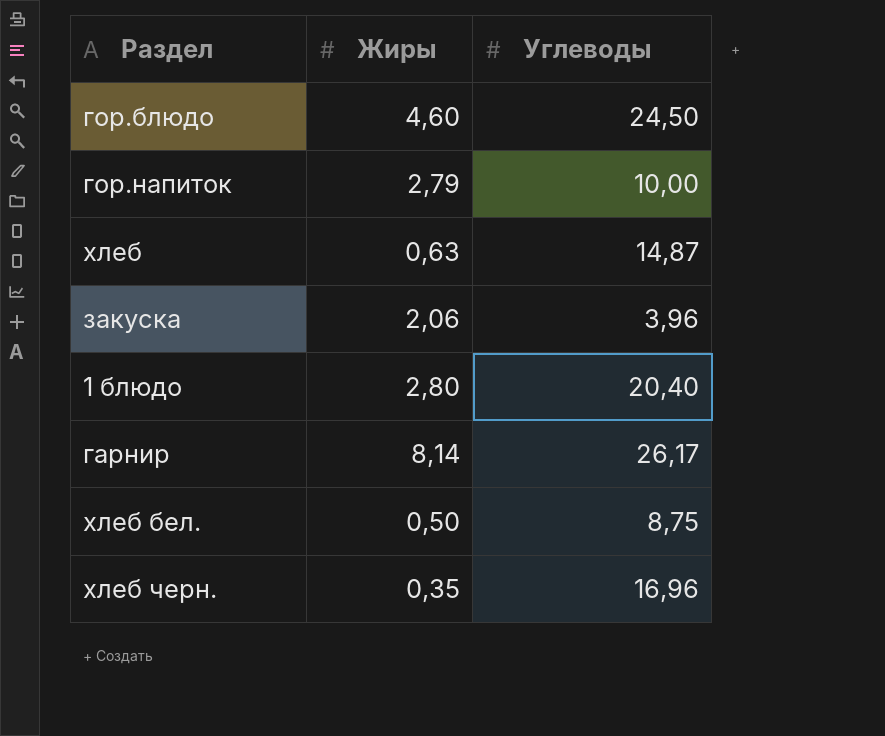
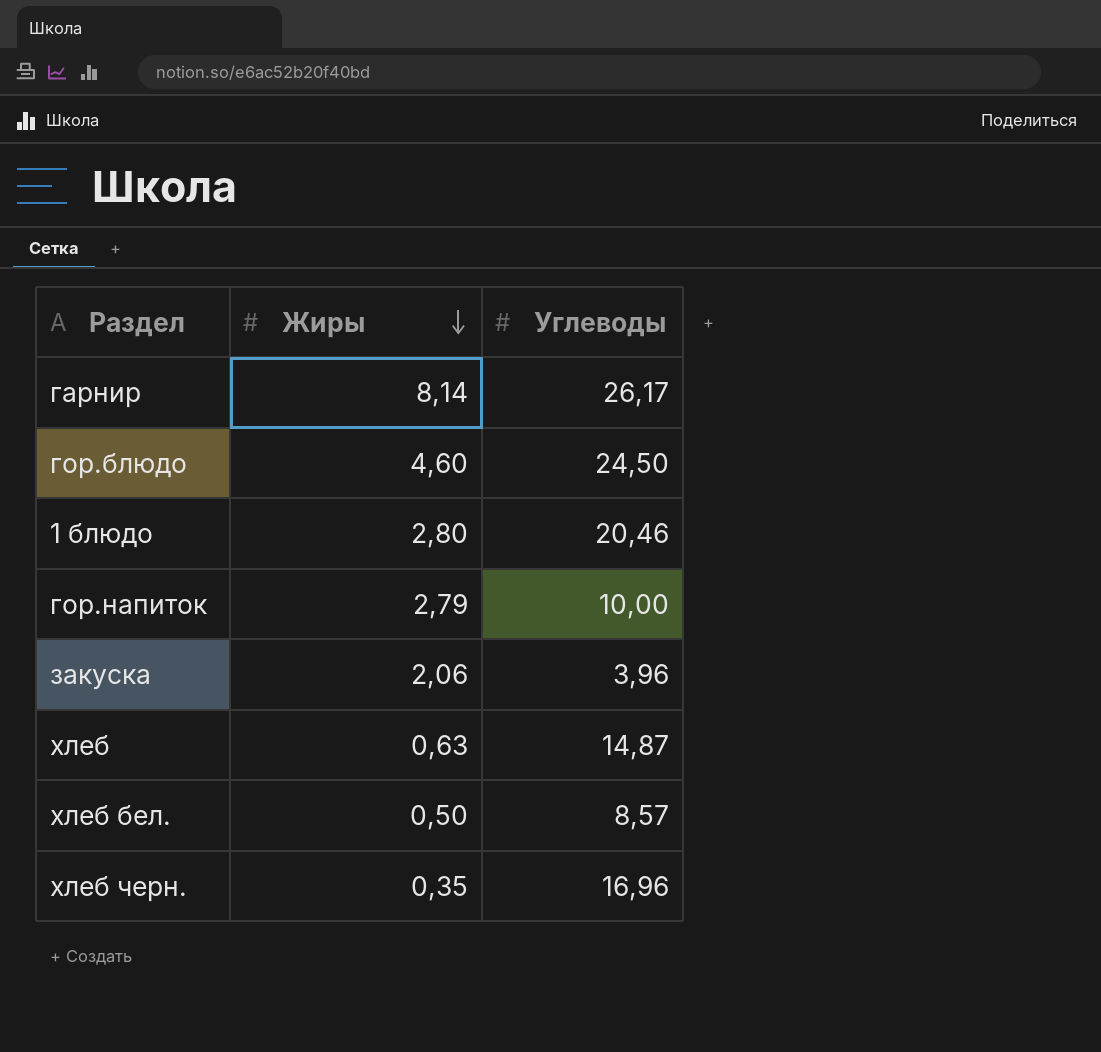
row order: none -> Жиры descending
1 блюдо | Углеводы: 20,40 -> 20,46
хлеб бел. | Углеводы: 8,75 -> 8,57

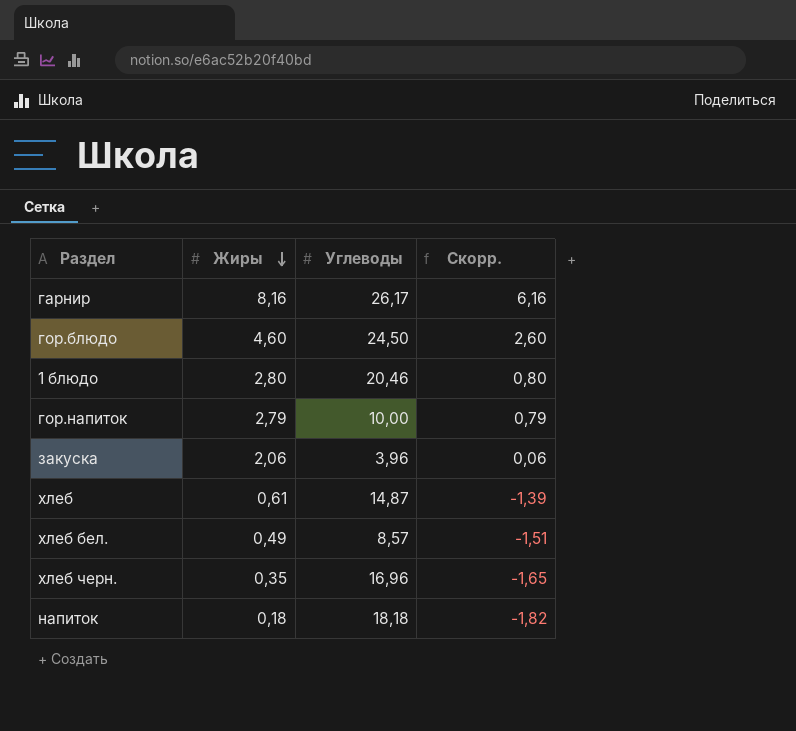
column Скорр. | formula: none -> [Жиры] - 2
гарнир | Жиры: 8,14 -> 8,16
хлеб | Жиры: 0,63 -> 0,61
хлеб бел. | Жиры: 0,50 -> 0,49
row напиток: none -> 0,18 | 18,18 | -1,82

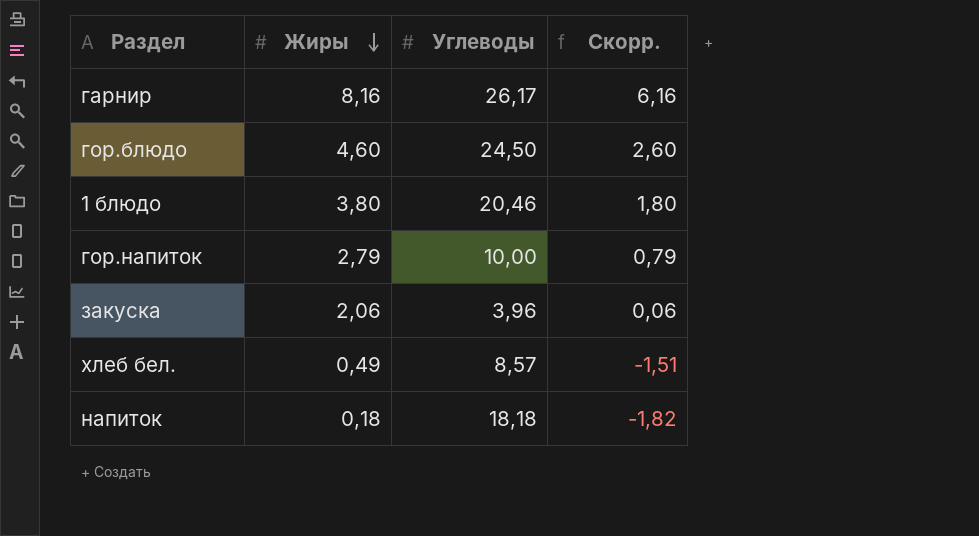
row хлеб: 0,61 | 14,87 | -1,39 -> none
row хлеб черн.: 0,35 | 16,96 | -1,65 -> none
1 блюдо | Жиры: 2,80 -> 3,80
1 блюдо | Скорр.: 0,80 -> 1,80

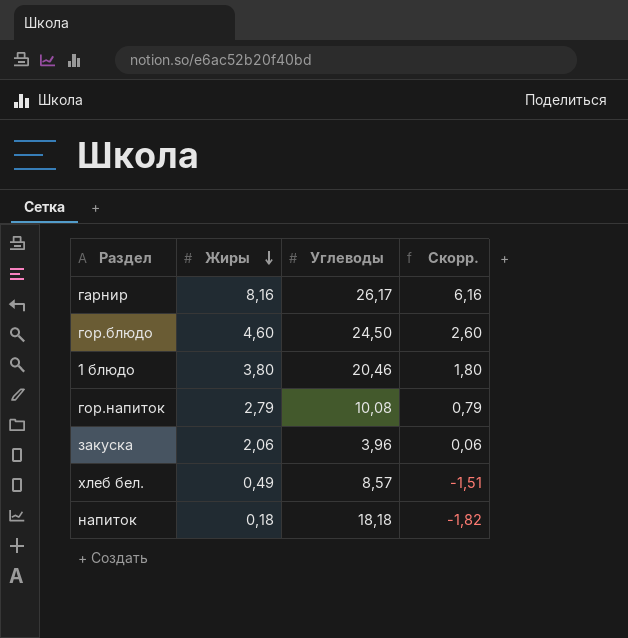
гор.напиток | Углеводы: 10,00 -> 10,08

